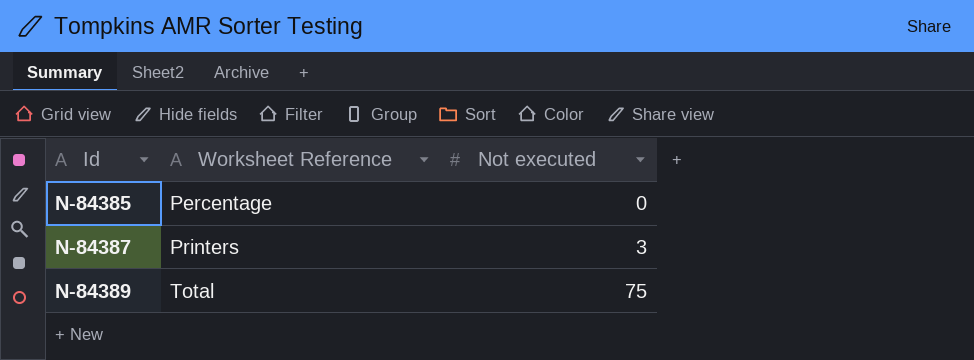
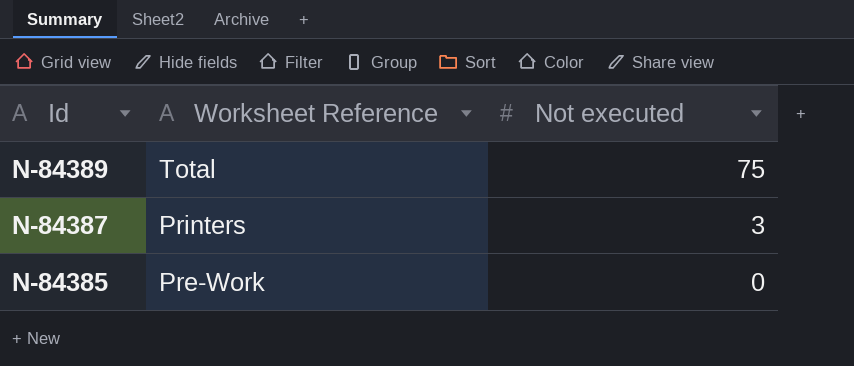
row order: Id ascending -> Id descending
N-84385 | Worksheet Reference: Percentage -> Pre-Work

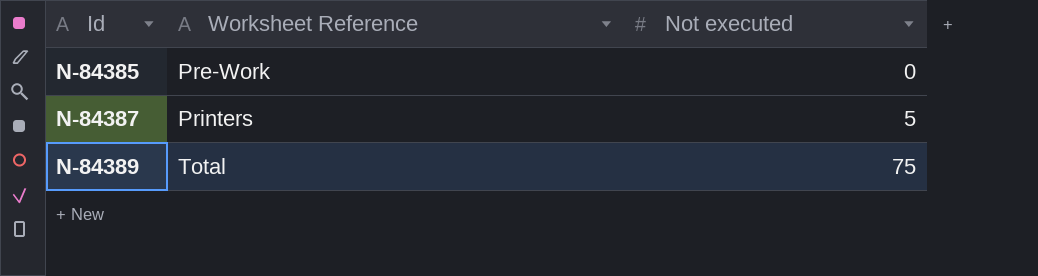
row order: Id descending -> Id ascending
N-84387 | Not executed: 3 -> 5

